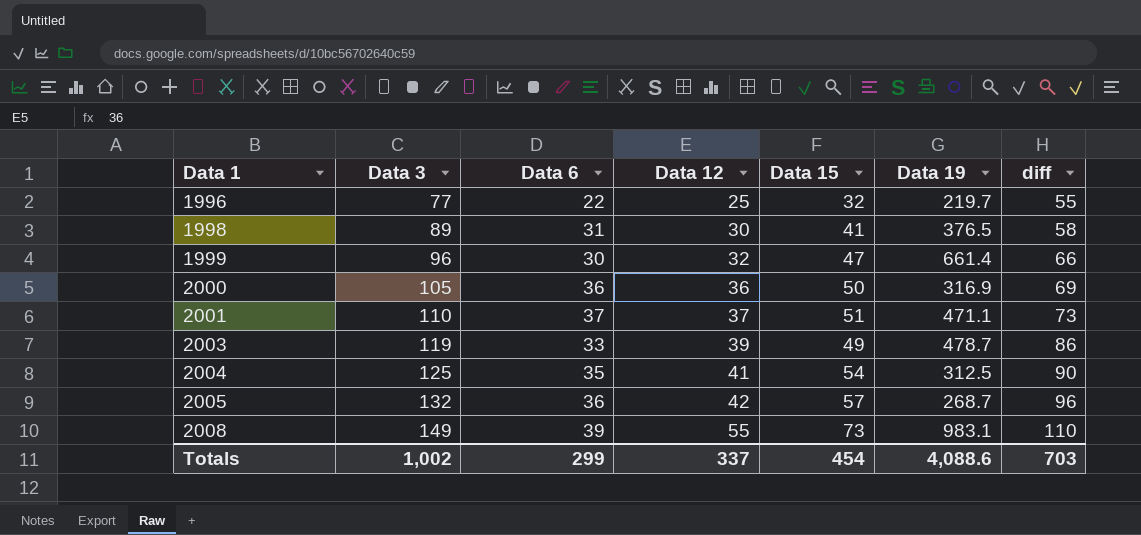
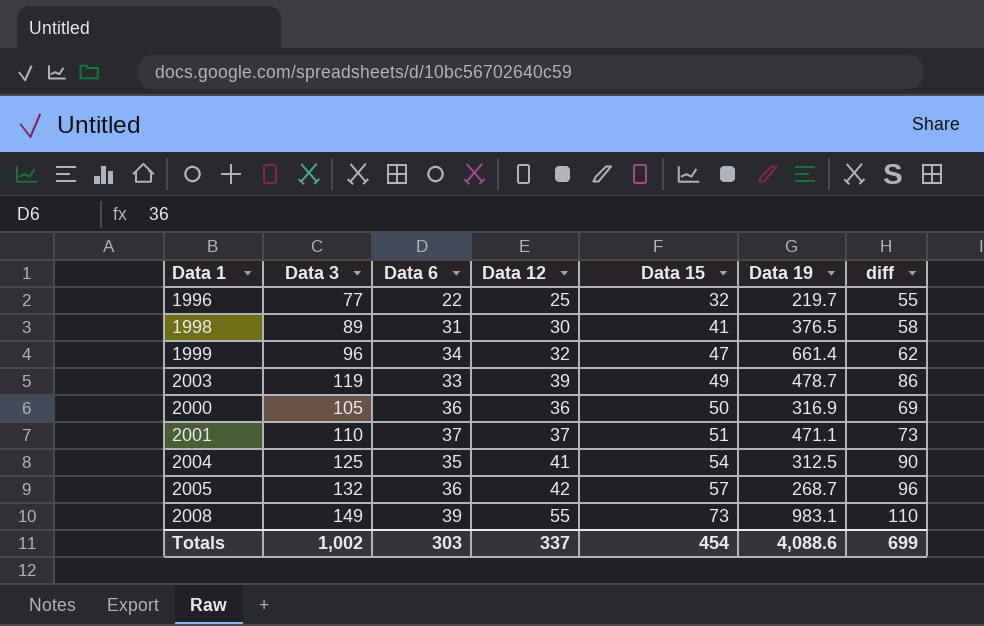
row order: Data 1 ascending -> Data 15 ascending
1999 | Data 6: 30 -> 34
1999 | diff: 66 -> 62
Totals | Data 6: 299 -> 303
Totals | diff: 703 -> 699

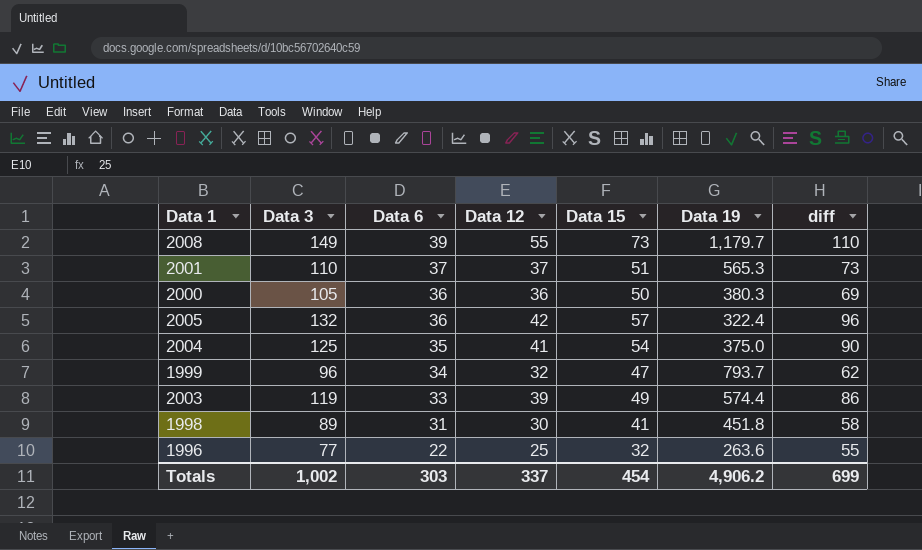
row order: Data 15 ascending -> Data 6 descending
2008 | Data 19: 983.1 -> 1,179.7
2001 | Data 19: 471.1 -> 565.3
2000 | Data 19: 316.9 -> 380.3
2005 | Data 19: 268.7 -> 322.4
2004 | Data 19: 312.5 -> 375.0
1999 | Data 19: 661.4 -> 793.7
2003 | Data 19: 478.7 -> 574.4
1998 | Data 19: 376.5 -> 451.8
1996 | Data 19: 219.7 -> 263.6
Totals | Data 19: 4,088.6 -> 4,906.2

